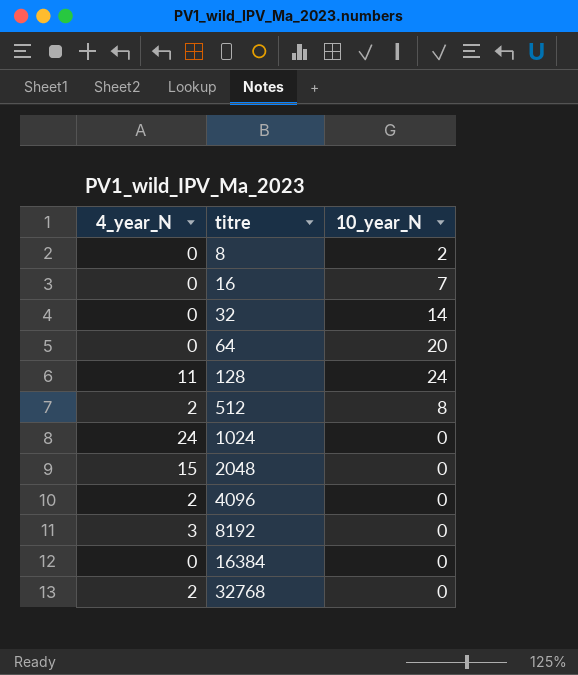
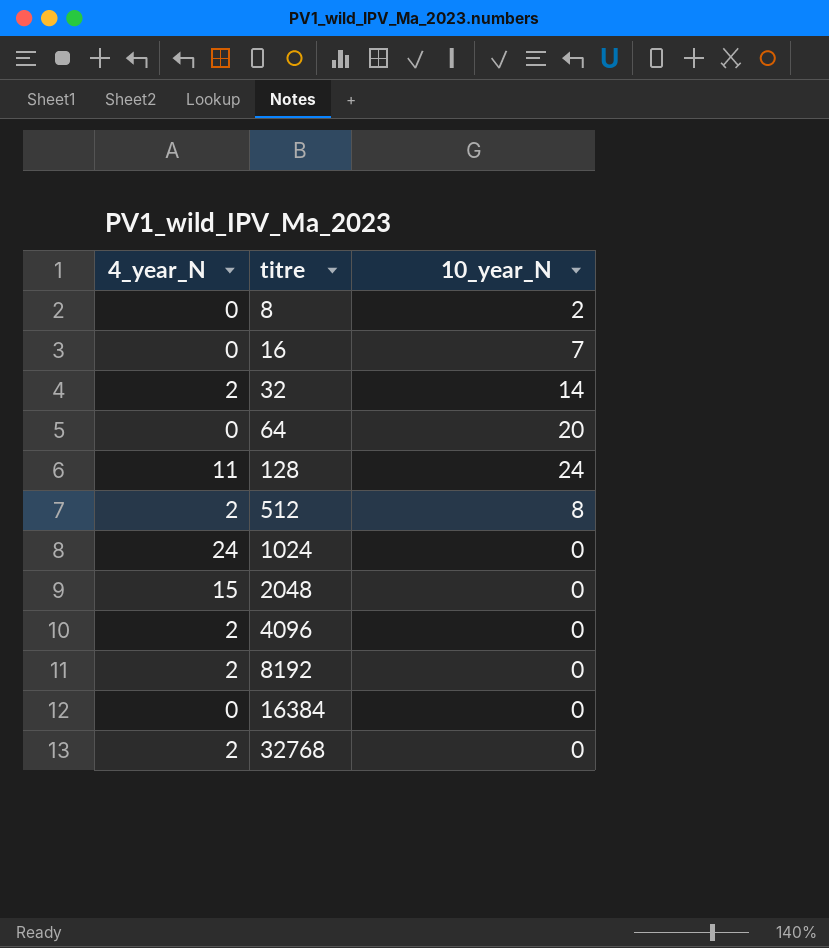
32 | 4_year_N: 0 -> 2
8192 | 4_year_N: 3 -> 2

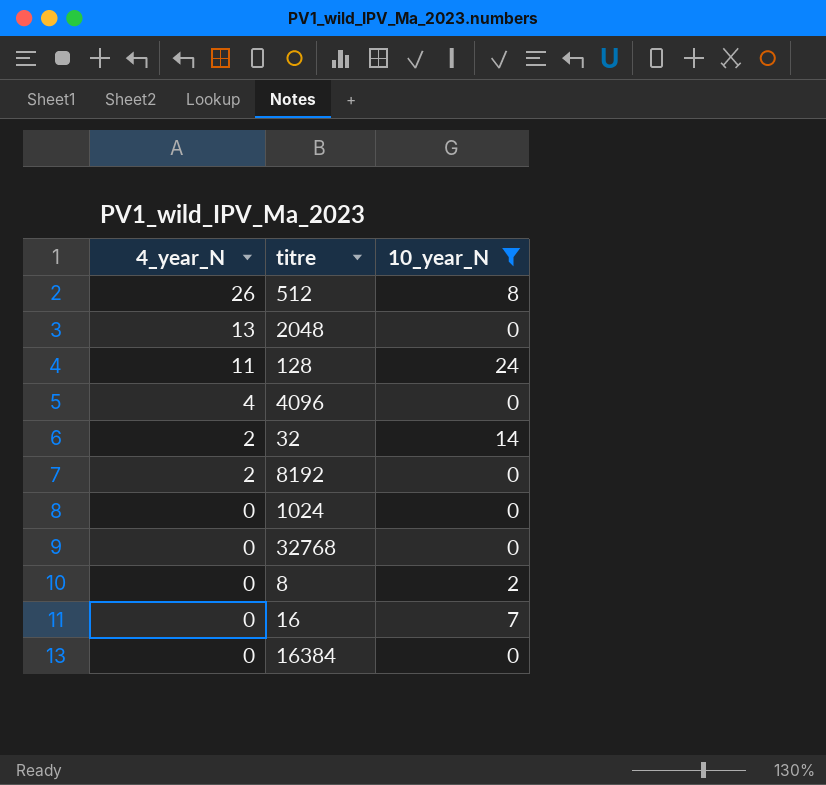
filter: none -> 10_year_N != 20
row order: titre ascending -> 4_year_N descending
512 | 4_year_N: 2 -> 26
2048 | 4_year_N: 15 -> 13
4096 | 4_year_N: 2 -> 4
1024 | 4_year_N: 24 -> 0
32768 | 4_year_N: 2 -> 0

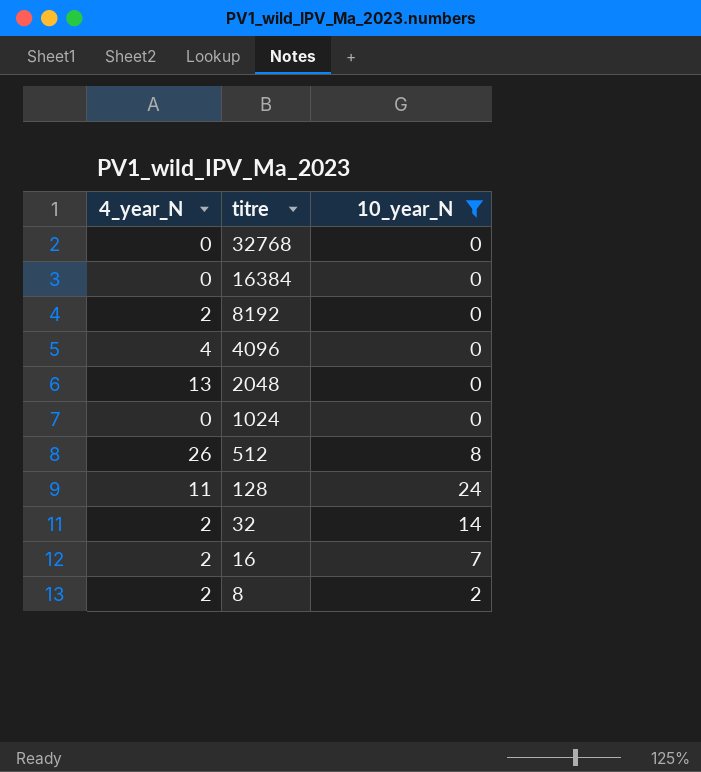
row order: 4_year_N descending -> titre descending
16 | 4_year_N: 0 -> 2
8 | 4_year_N: 0 -> 2

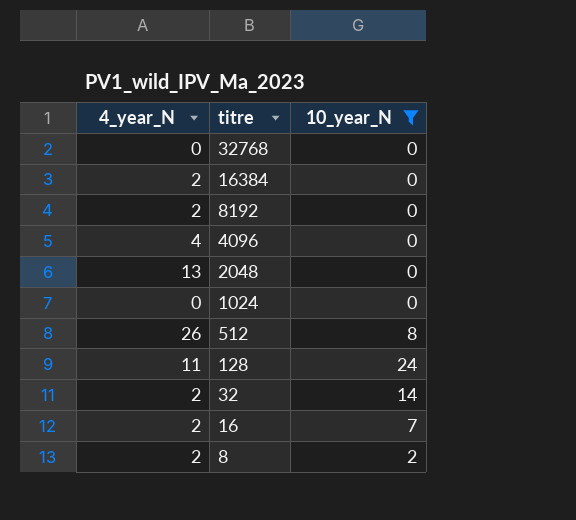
16384 | 4_year_N: 0 -> 2

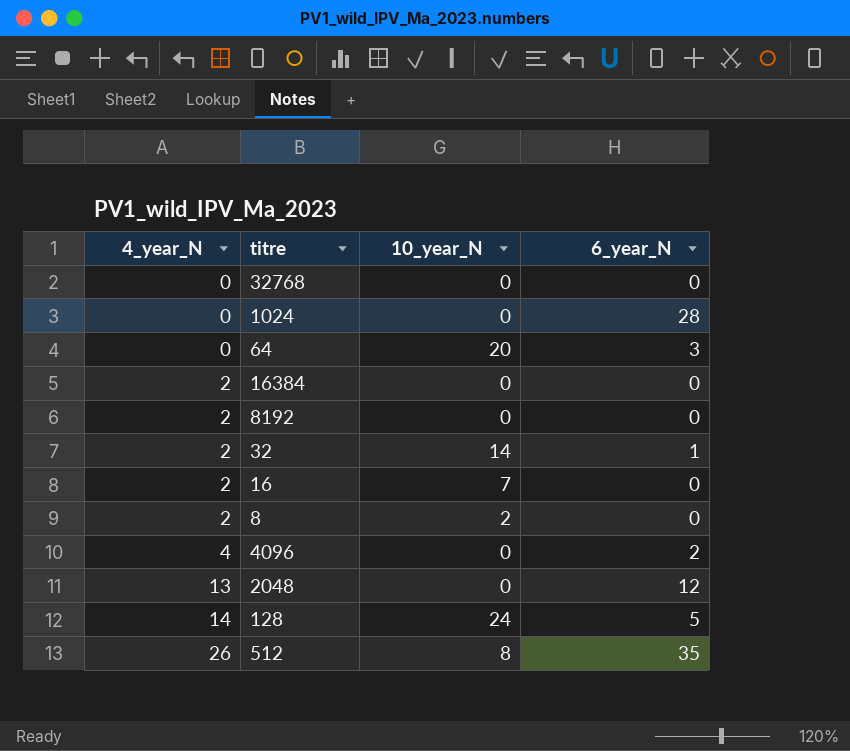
filter: 10_year_N != 20 -> none
row order: titre descending -> 4_year_N ascending
column 6_year_N | position: none -> 4
128 | 4_year_N: 11 -> 14

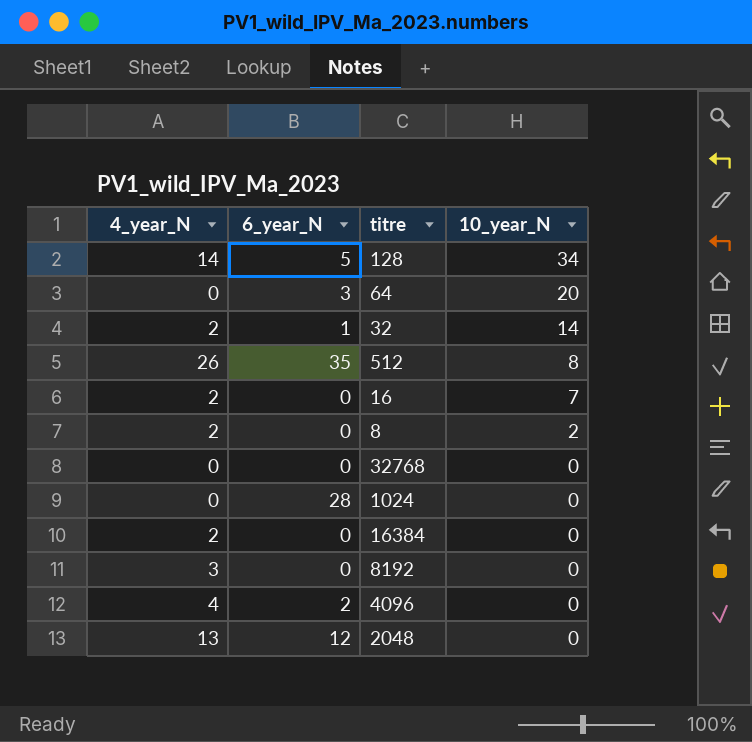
row order: 4_year_N ascending -> 10_year_N descending
column 6_year_N | position: 4 -> 2
128 | 10_year_N: 24 -> 34
8192 | 4_year_N: 2 -> 3

